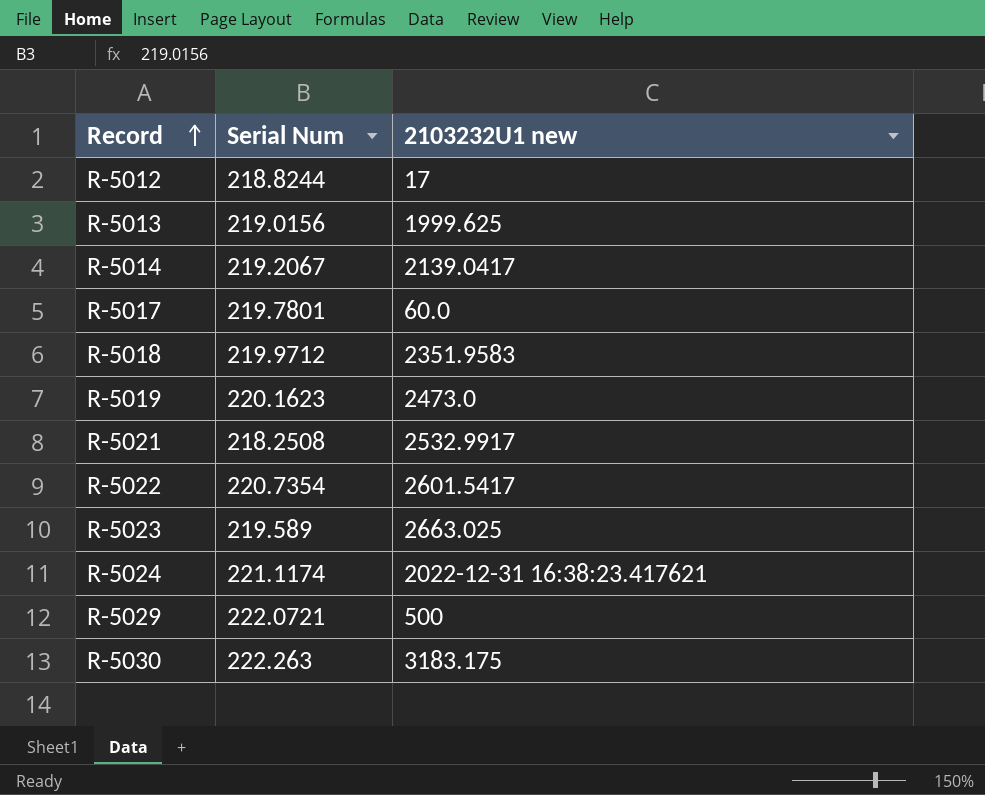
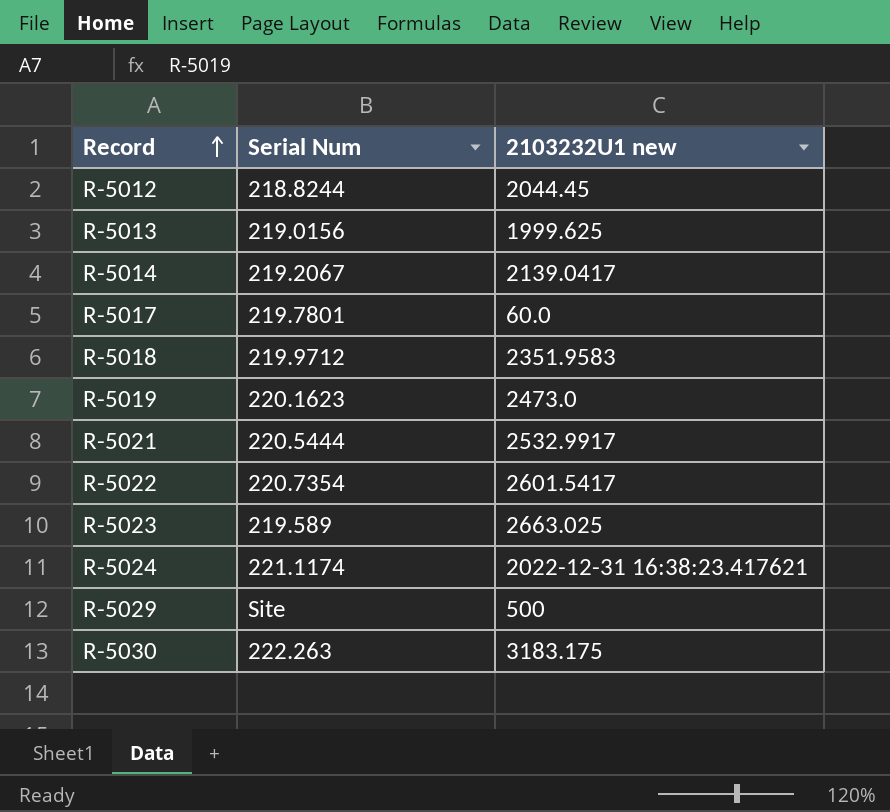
R-5012 | 2103232U1 new: 17 -> 2044.45
R-5021 | Serial Num: 218.2508 -> 220.5444
R-5029 | Serial Num: 222.0721 -> Site

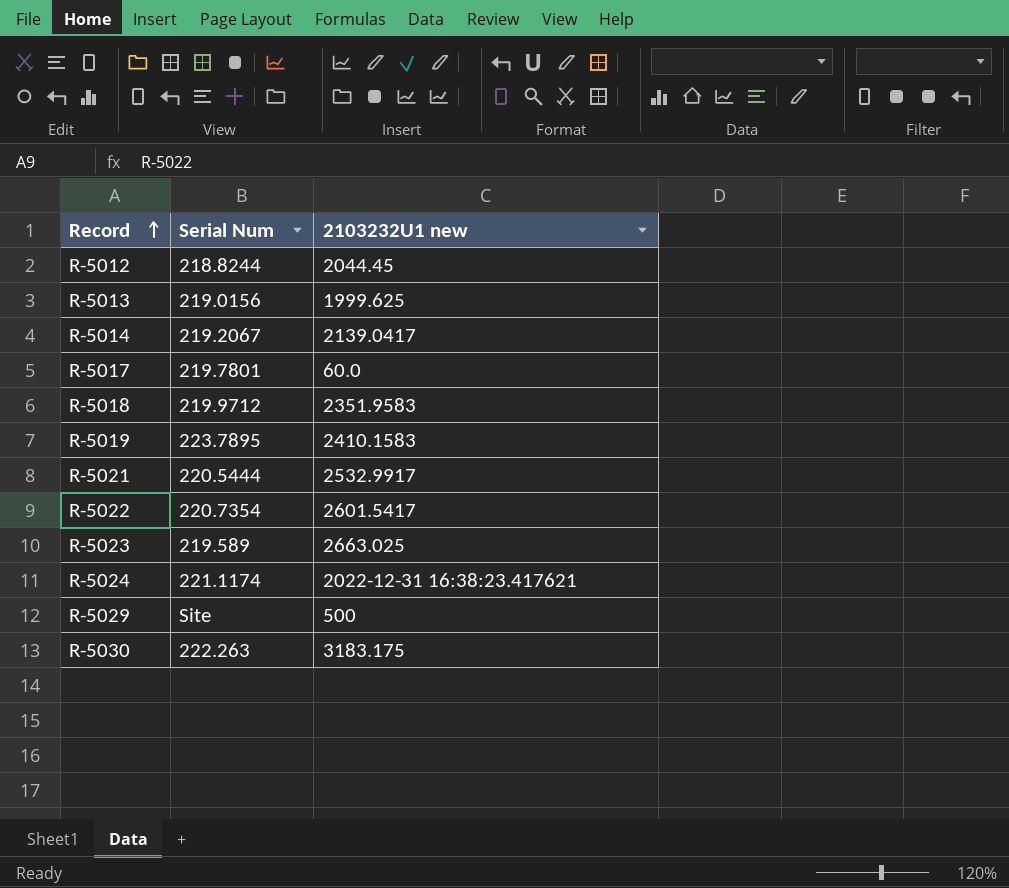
R-5019 | Serial Num: 220.1623 -> 223.7895
R-5019 | 2103232U1 new: 2473.0 -> 2410.1583

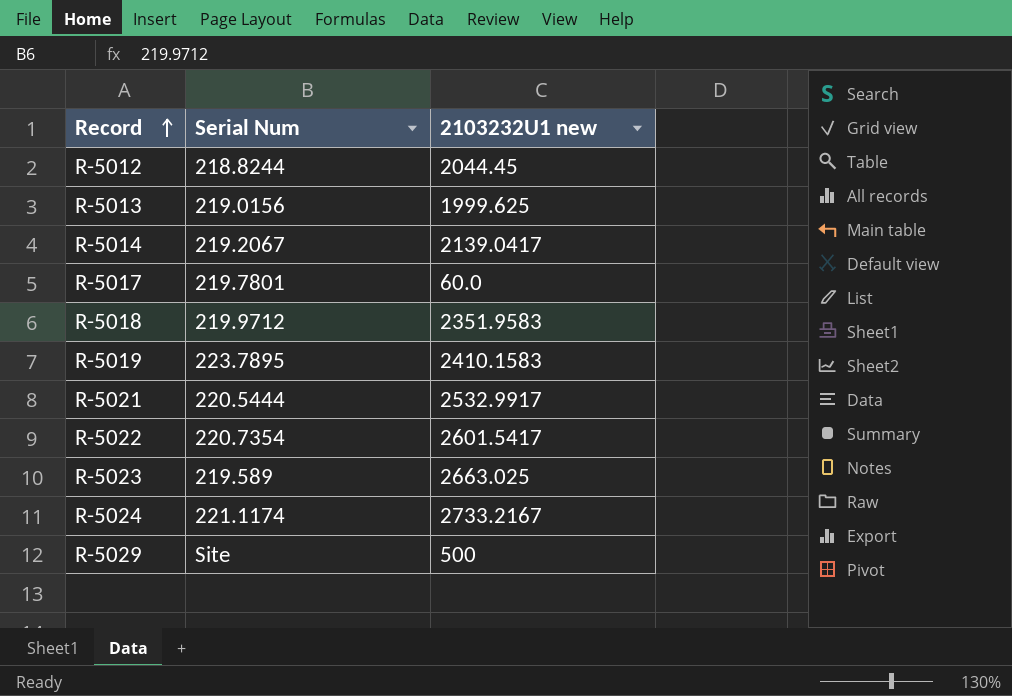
row R-5030: 222.263 | 3183.175 -> none
R-5024 | 2103232U1 new: 2022-12-31 16:38:23.417621 -> 2733.2167

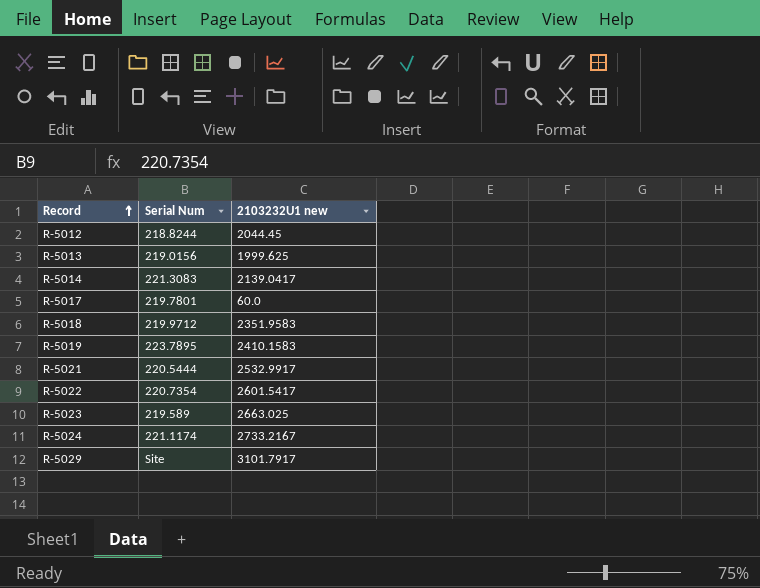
R-5014 | Serial Num: 219.2067 -> 221.3083
R-5029 | 2103232U1 new: 500 -> 3101.7917

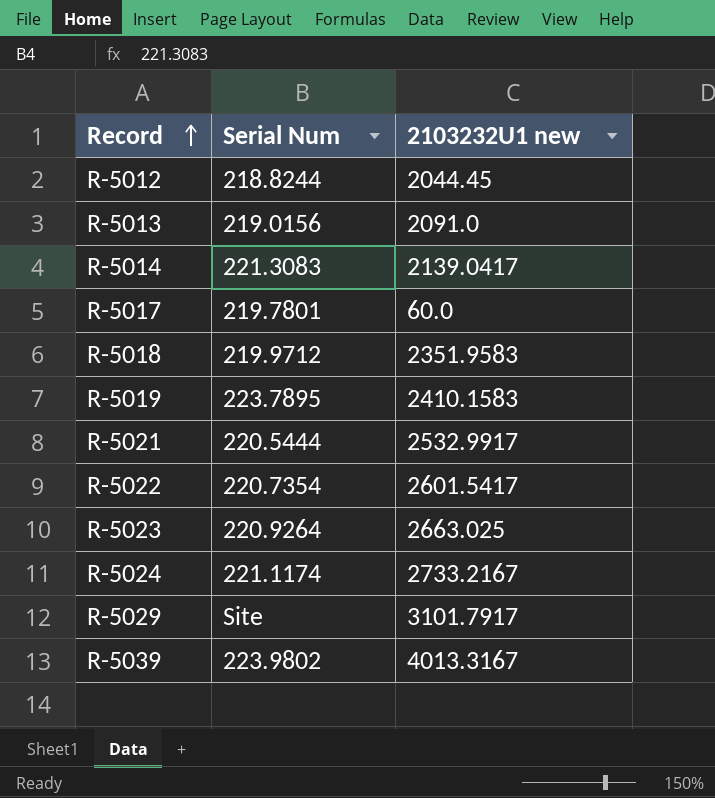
R-5013 | 2103232U1 new: 1999.625 -> 2091.0
R-5023 | Serial Num: 219.589 -> 220.9264
row R-5039: none -> 223.9802 | 4013.3167

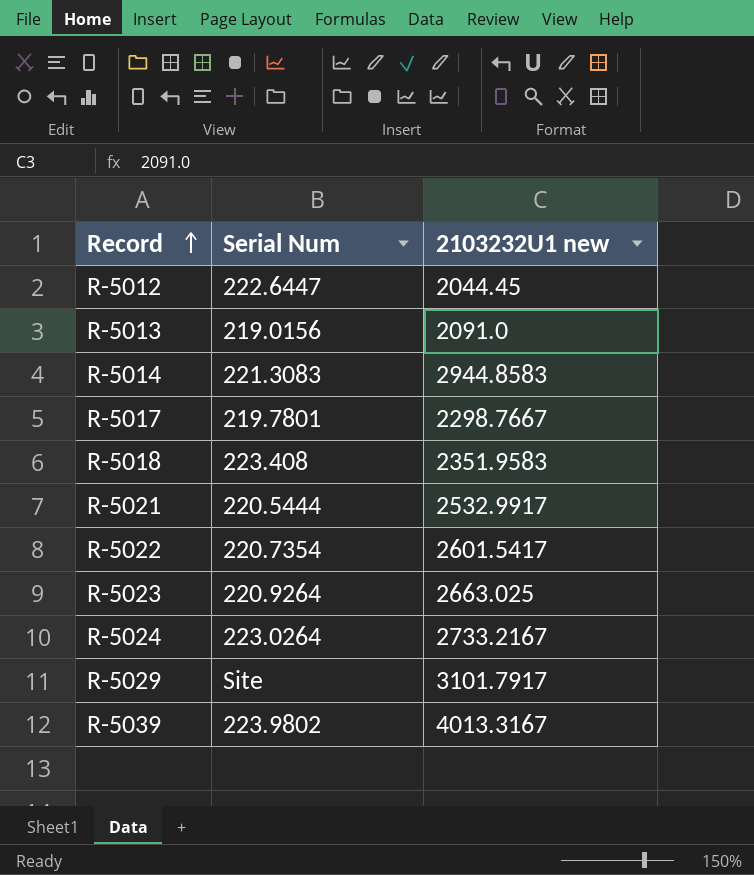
row R-5019: 223.7895 | 2410.1583 -> none
R-5012 | Serial Num: 218.8244 -> 222.6447
R-5014 | 2103232U1 new: 2139.0417 -> 2944.8583
R-5017 | 2103232U1 new: 60.0 -> 2298.7667
R-5018 | Serial Num: 219.9712 -> 223.408
R-5024 | Serial Num: 221.1174 -> 223.0264

